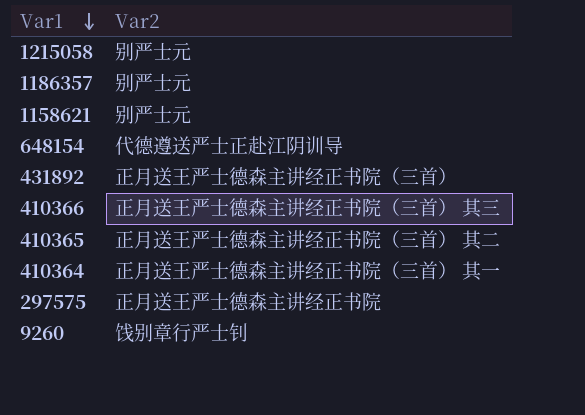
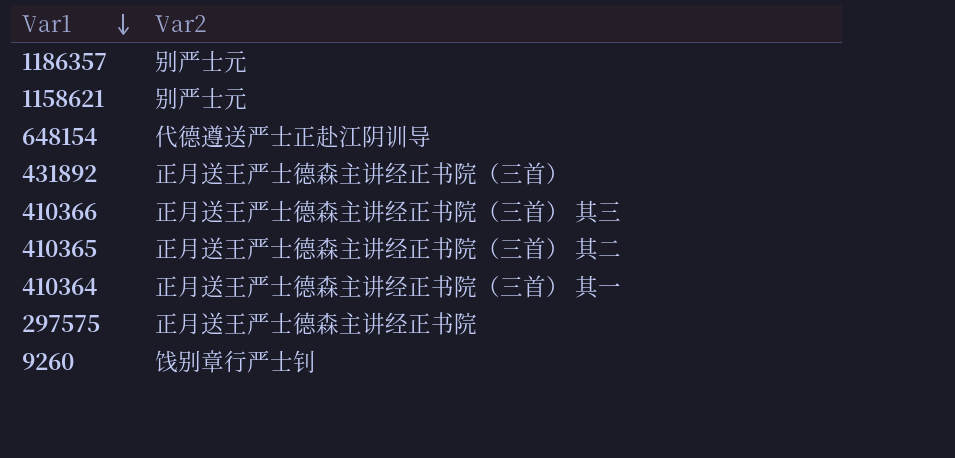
row 1215058: 别严士元 -> none

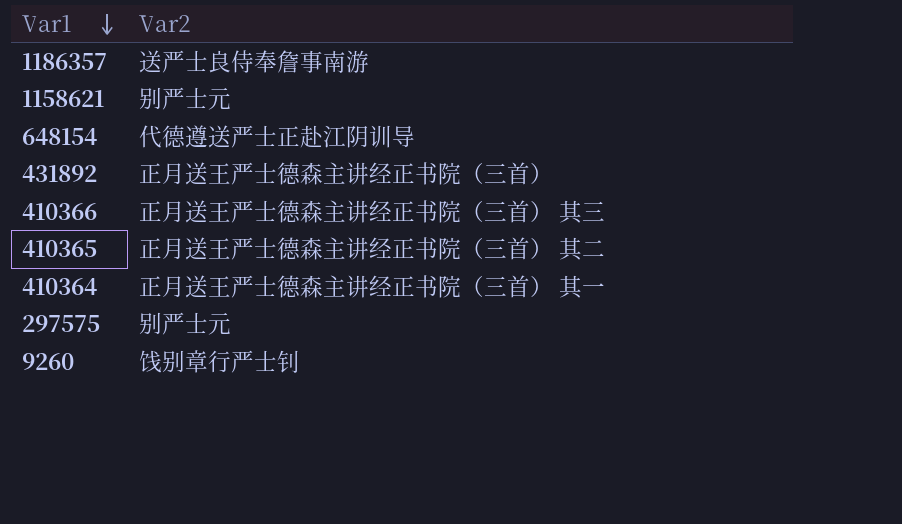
1186357 | Var2: 别严士元 -> 送严士良侍奉詹事南游
297575 | Var2: 正月送王严士德森主讲经正书院 -> 别严士元

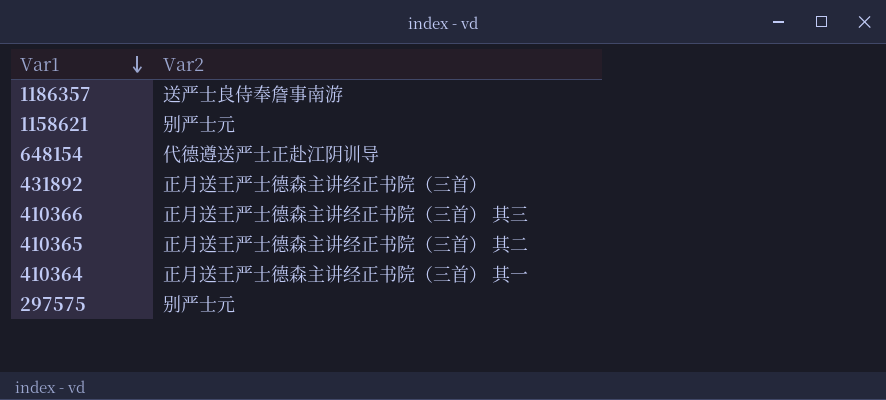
row 9260: 饯别章行严士钊 -> none

